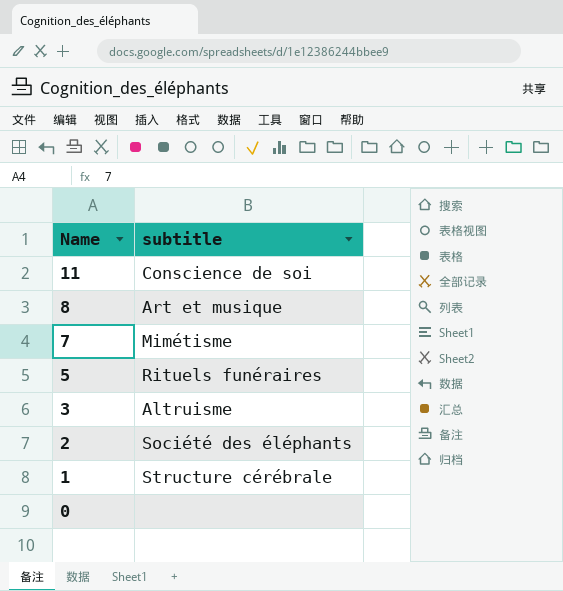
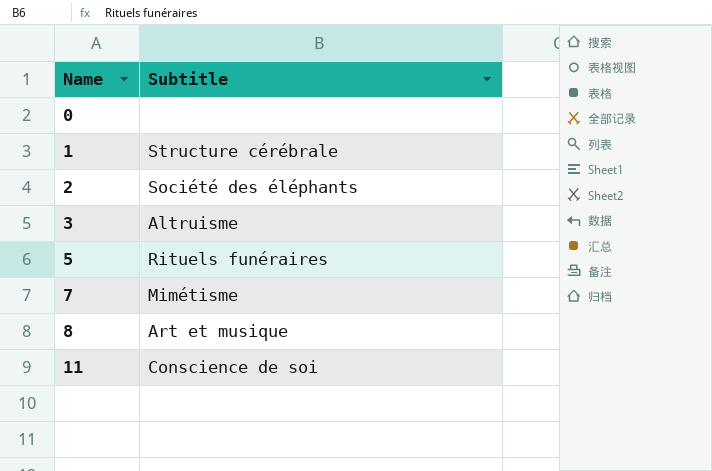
row order: Name descending -> Name ascending
column name: subtitle -> Subtitle

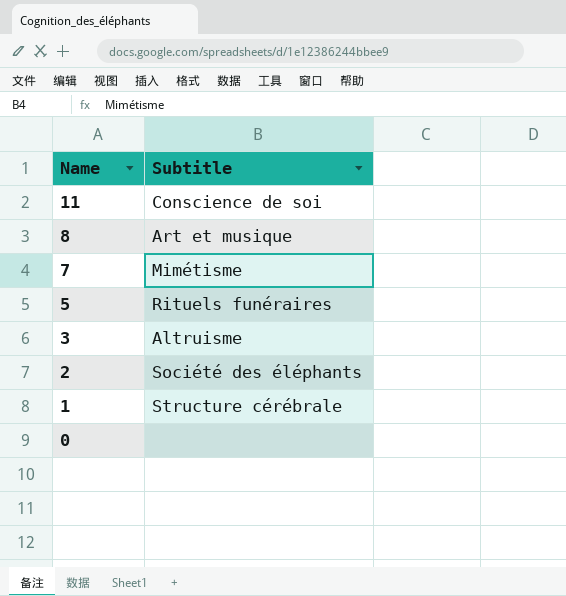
row order: Name ascending -> Name descending

